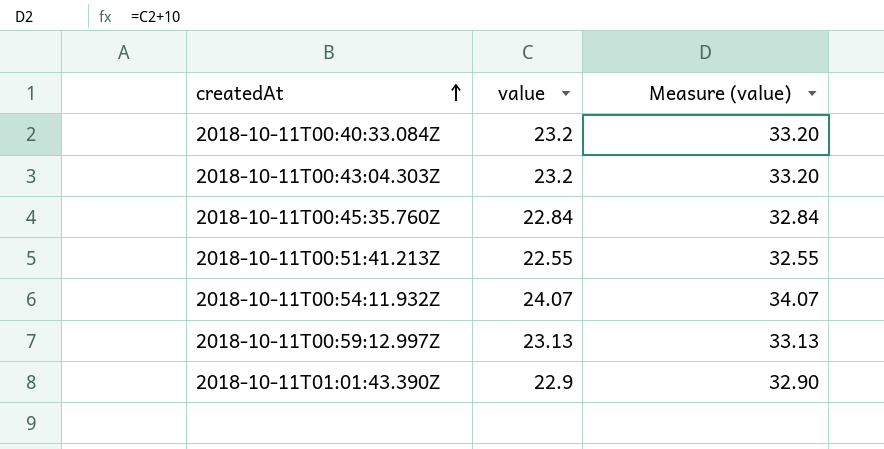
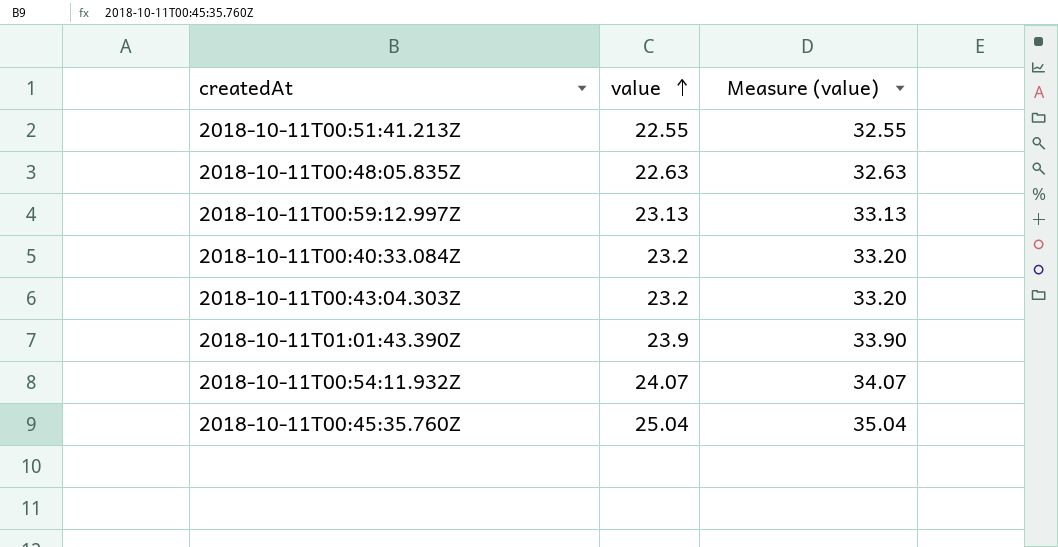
row order: createdAt ascending -> value ascending
row 2018-10-11T00:48:05.835Z: none -> 22.63 | 32.63
2018-10-11T01:01:43.390Z | value: 22.9 -> 23.9
2018-10-11T01:01:43.390Z | Measure (value): 32.90 -> 33.90
2018-10-11T00:45:35.760Z | value: 22.84 -> 25.04
2018-10-11T00:45:35.760Z | Measure (value): 32.84 -> 35.04

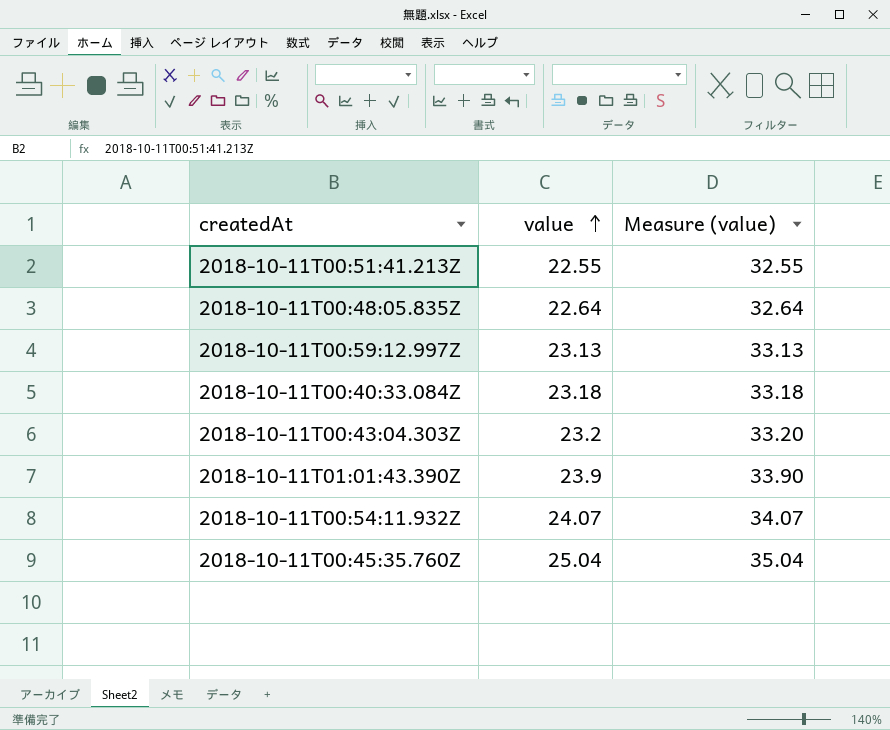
2018-10-11T00:48:05.835Z | value: 22.63 -> 22.64
2018-10-11T00:48:05.835Z | Measure (value): 32.63 -> 32.64
2018-10-11T00:40:33.084Z | value: 23.2 -> 23.18
2018-10-11T00:40:33.084Z | Measure (value): 33.20 -> 33.18

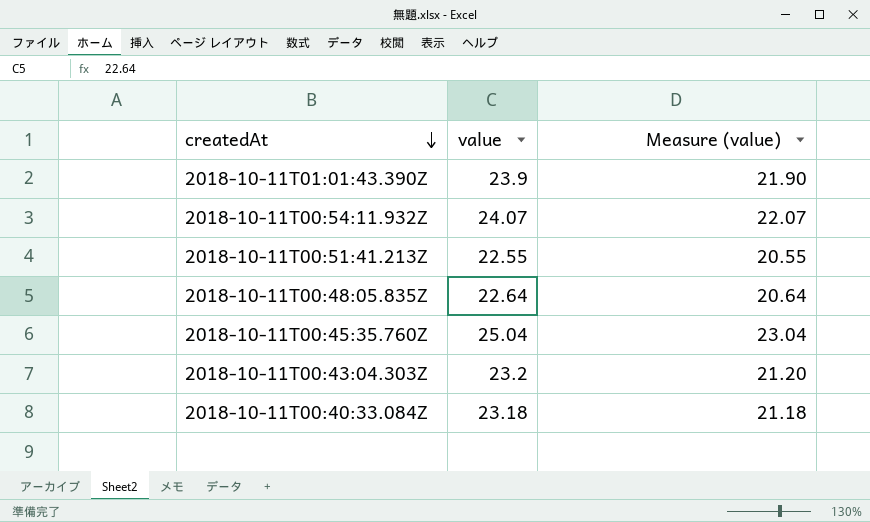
row order: value ascending -> createdAt descending
column Measure (value) | formula: [value] + 10 -> [value] - 2
row 2018-10-11T00:59:12.997Z: 23.13 | 33.13 -> none

